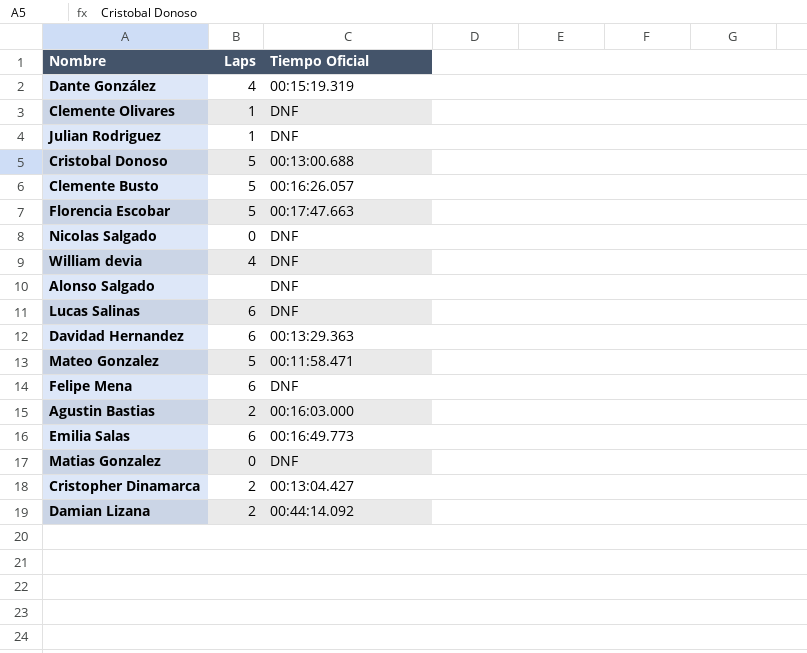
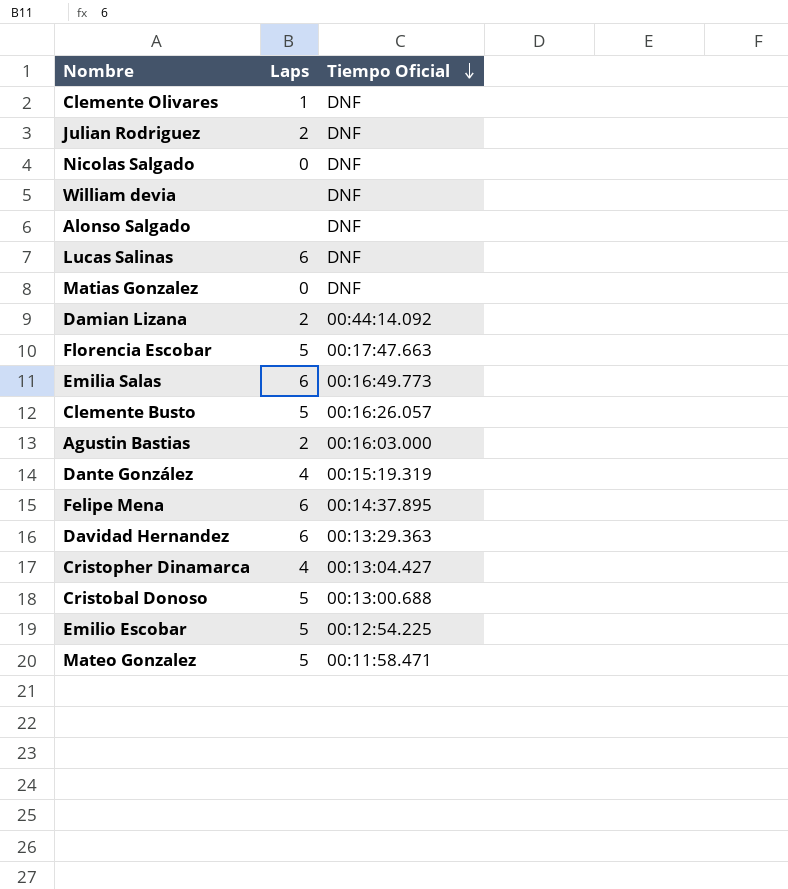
row order: none -> Tiempo Oficial descending
Julian Rodriguez | Laps: 1 -> 2
William devia | Laps: 4 -> none
Felipe Mena | Tiempo Oficial: DNF -> 00:14:37.895
Cristopher Dinamarca | Laps: 2 -> 4
row Emilio Escobar: none -> 5 | 00:12:54.225

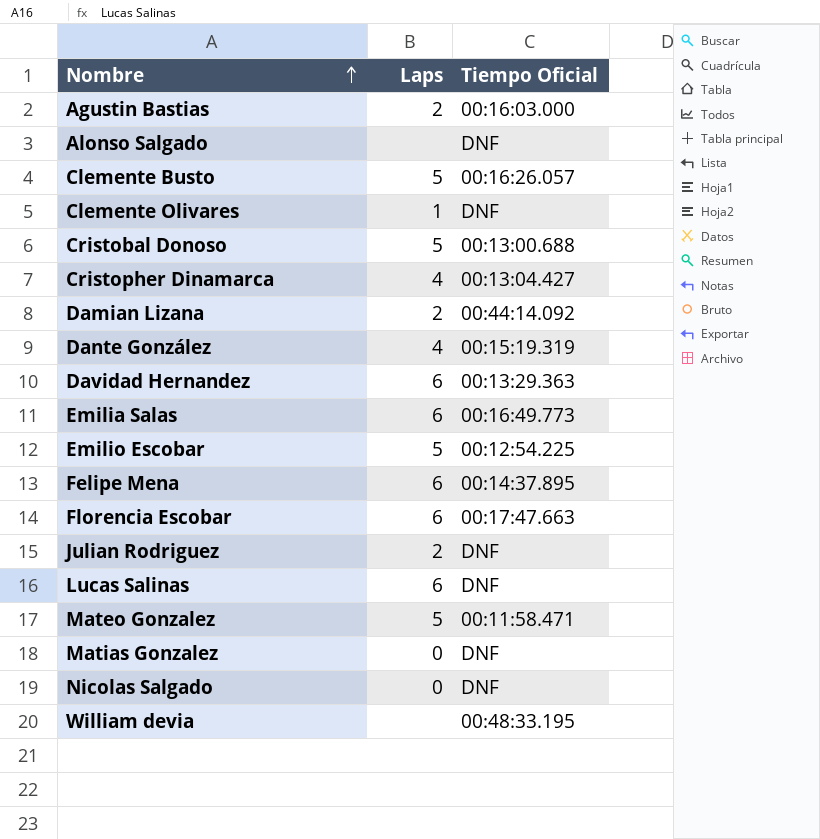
row order: Tiempo Oficial descending -> Nombre ascending
Florencia Escobar | Laps: 5 -> 6
William devia | Tiempo Oficial: DNF -> 00:48:33.195

